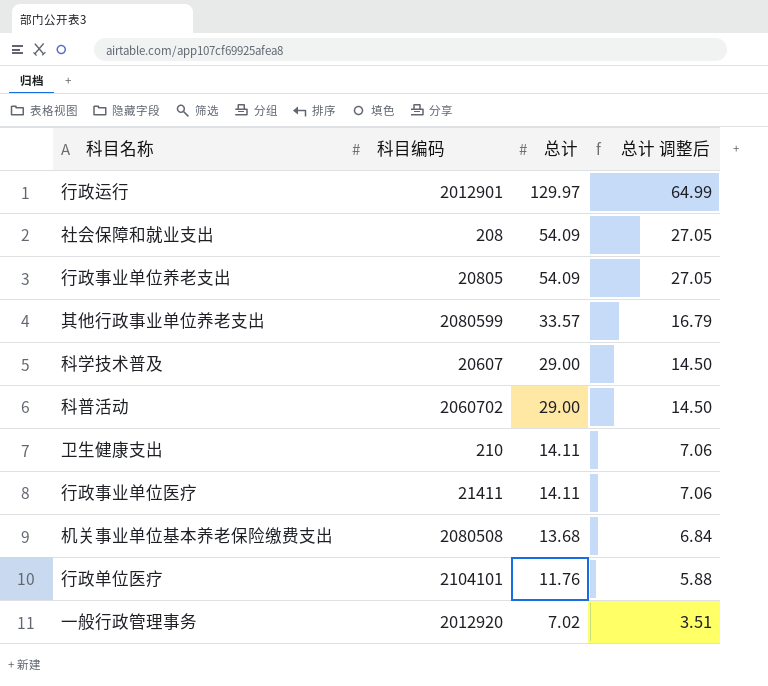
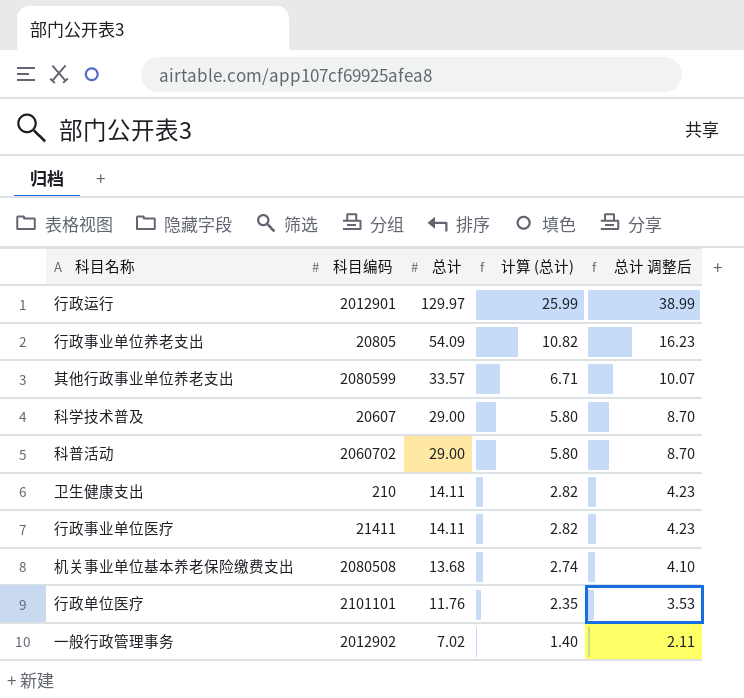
column 计算 (总计) | formula: none -> [总计] * 0.2
column 总计 调整后 | formula: [总计] * 0.5 -> [总计] * 0.3
row 社会保障和就业支出: 208 | 54.09 | 27.05 -> none
行政单位医疗 | 科目编码: 2104101 -> 2101101
一般行政管理事务 | 科目编码: 2012920 -> 2012902

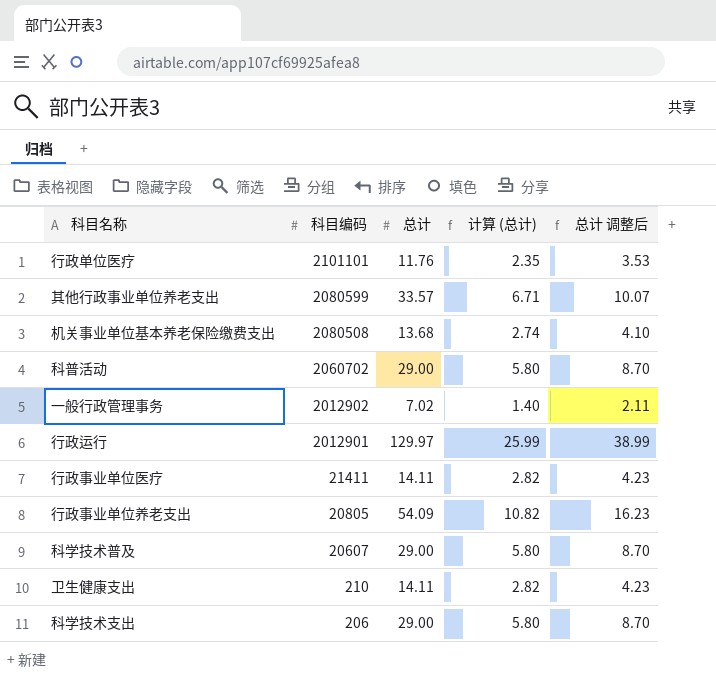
row order: 总计 descending -> 科目编码 descending
row 科学技术支出: none -> 206 | 29.00 | 5.80 | 8.70

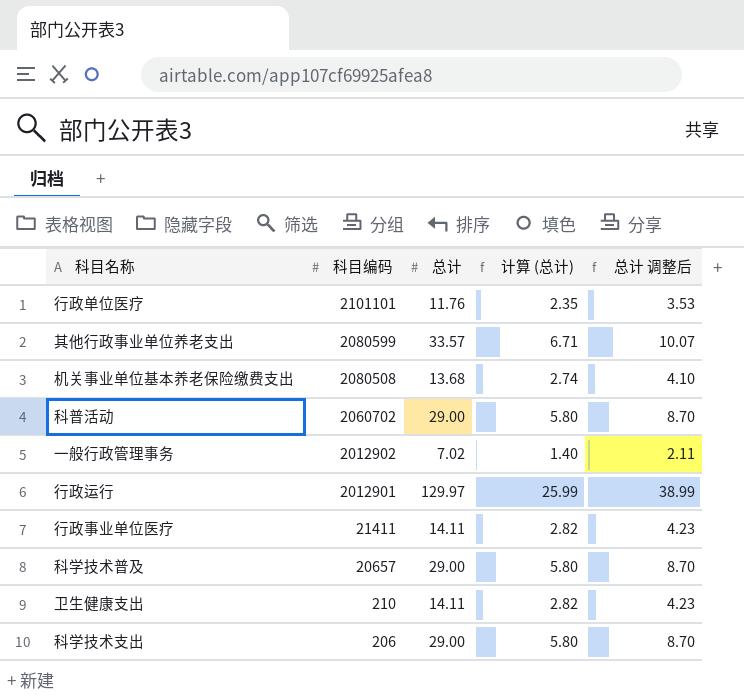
row 行政事业单位养老支出: 20805 | 54.09 | 10.82 | 16.23 -> none
科学技术普及 | 科目编码: 20607 -> 20657

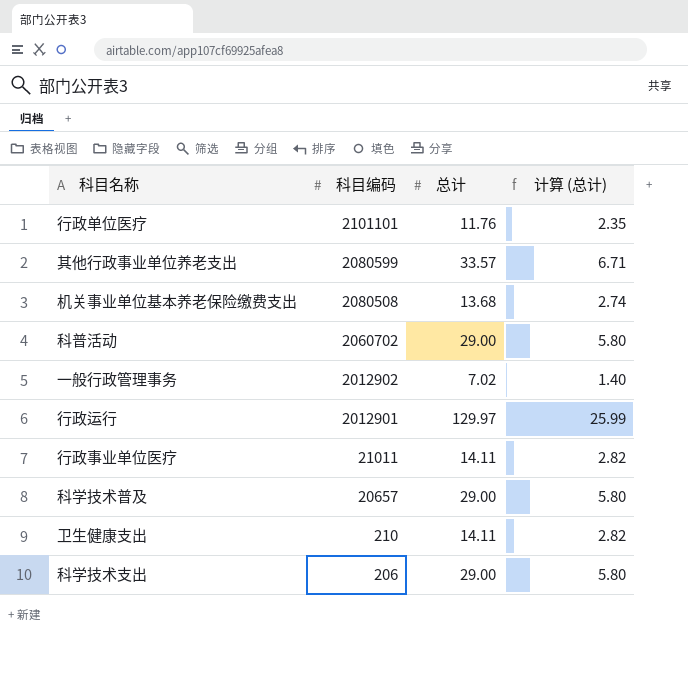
column 总计 调整后 | formula: [总计] * 0.3 -> none
行政事业单位医疗 | 科目编码: 21411 -> 21011

